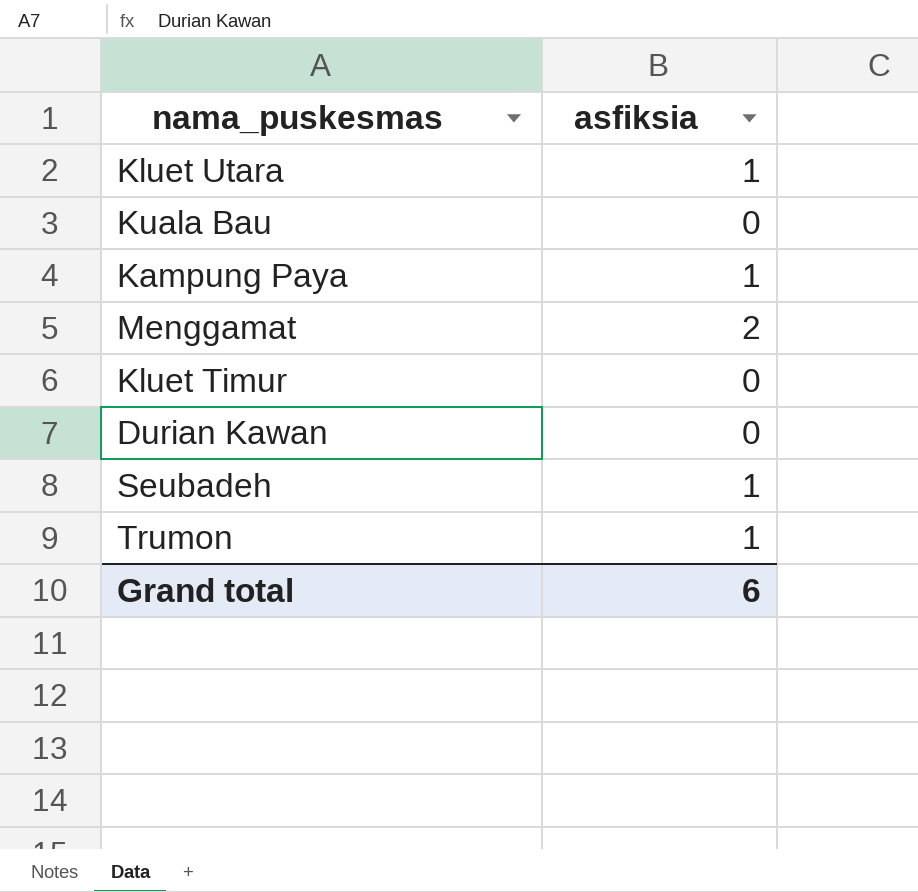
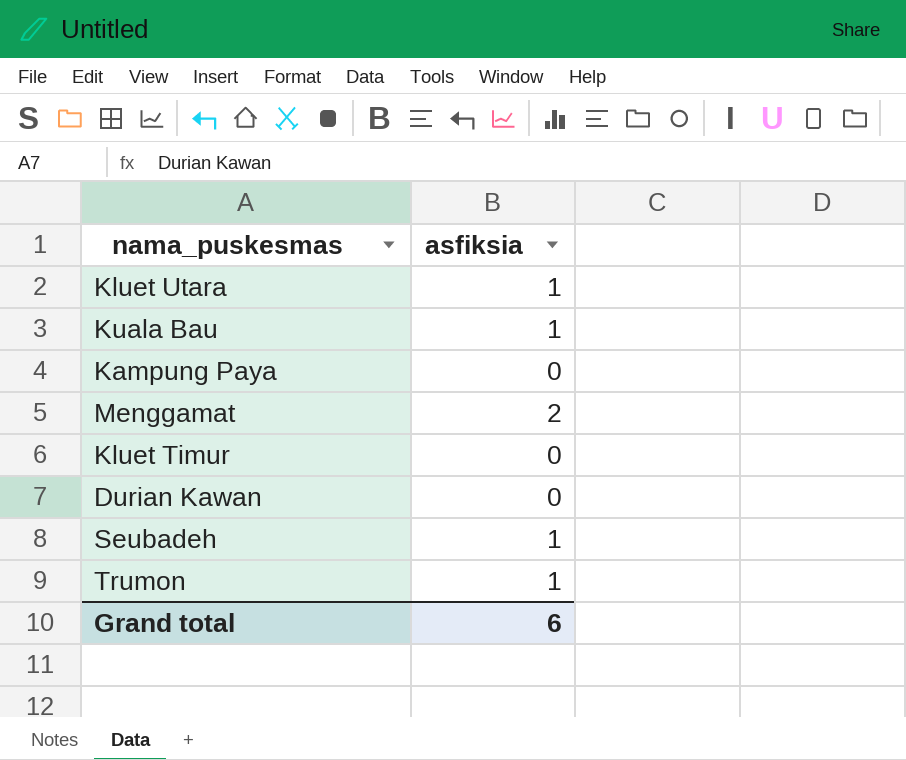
Kuala Bau | asfiksia: 0 -> 1
Kampung Paya | asfiksia: 1 -> 0

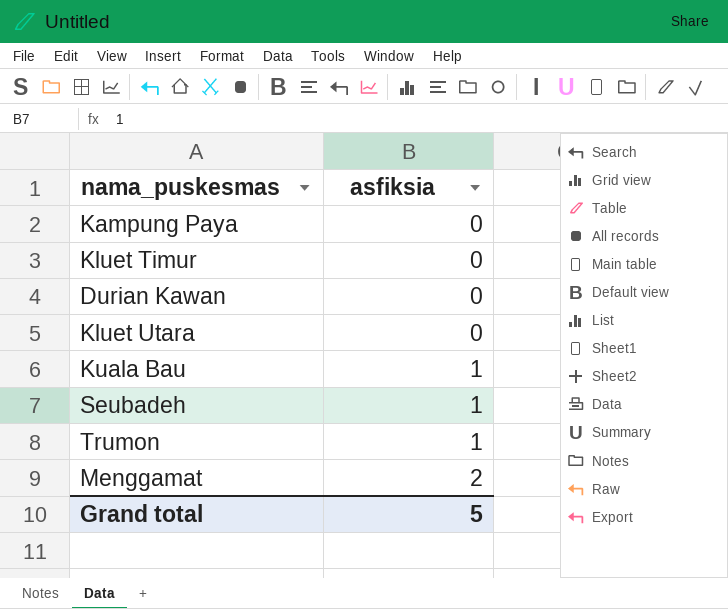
row order: none -> asfiksia ascending
Kluet Utara | asfiksia: 1 -> 0
Grand total | asfiksia: 6 -> 5

